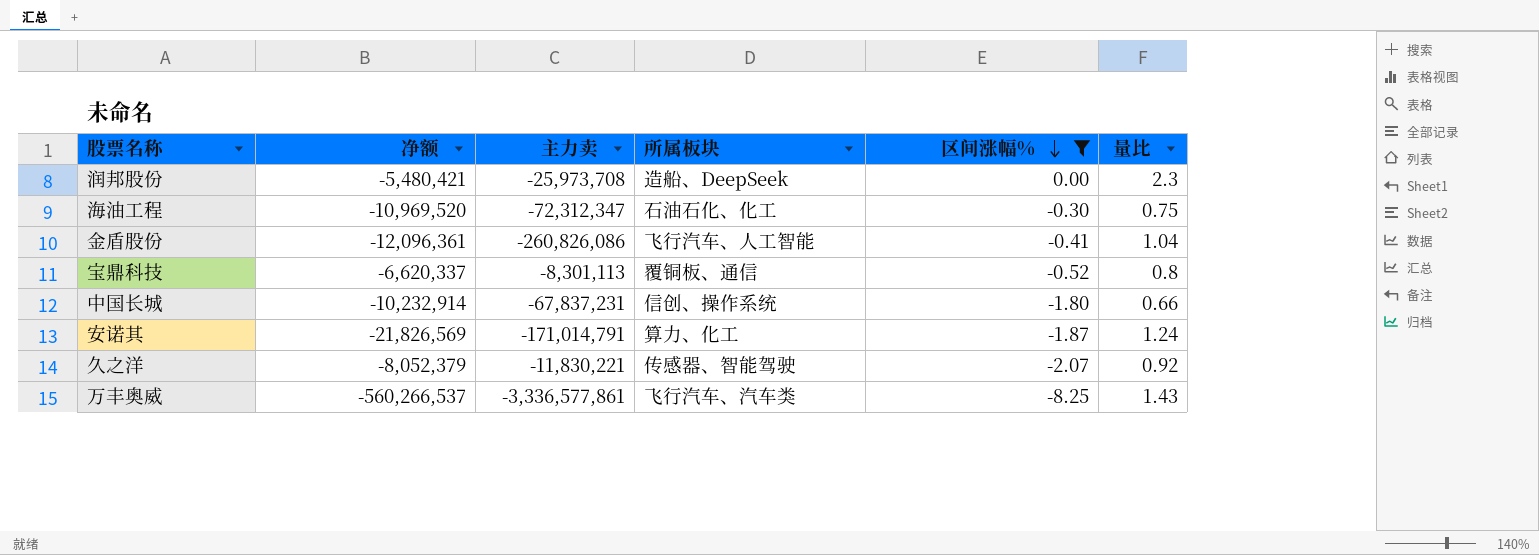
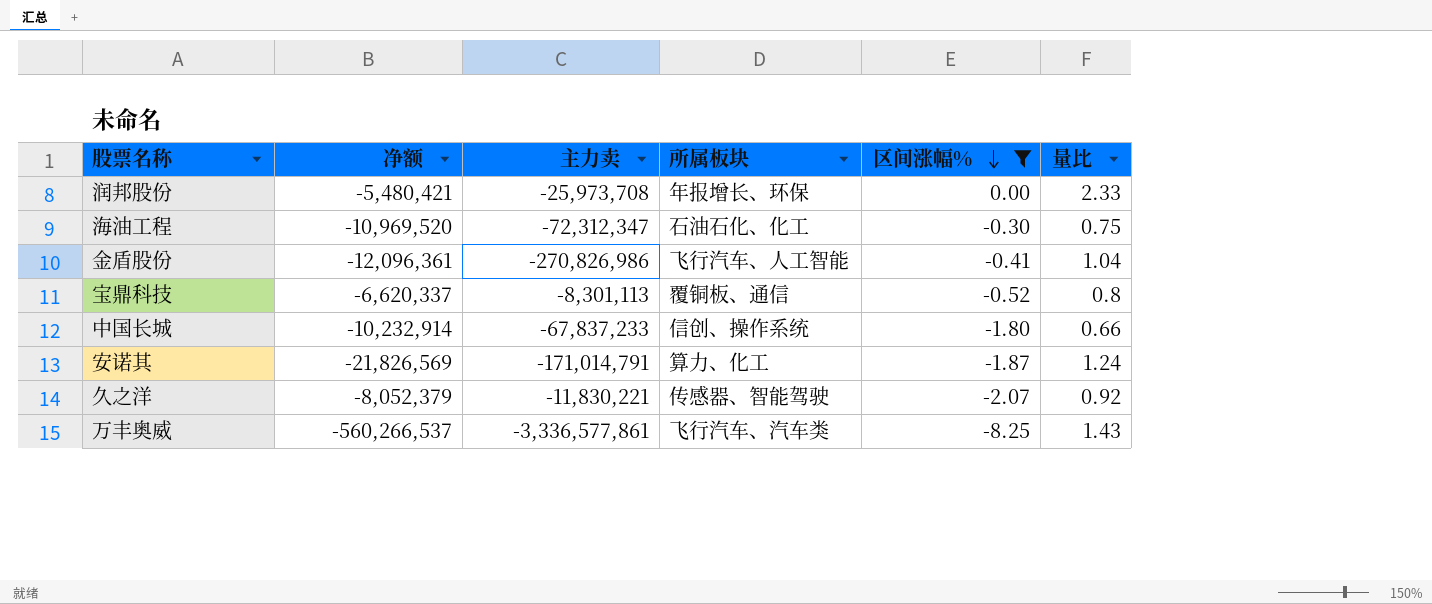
润邦股份 | 所属板块: 造船、DeepSeek -> 年报增长、环保
润邦股份 | 量比: 2.3 -> 2.33
金盾股份 | 主力卖: -260,826,086 -> -270,826,986
中国长城 | 主力卖: -67,837,231 -> -67,837,233

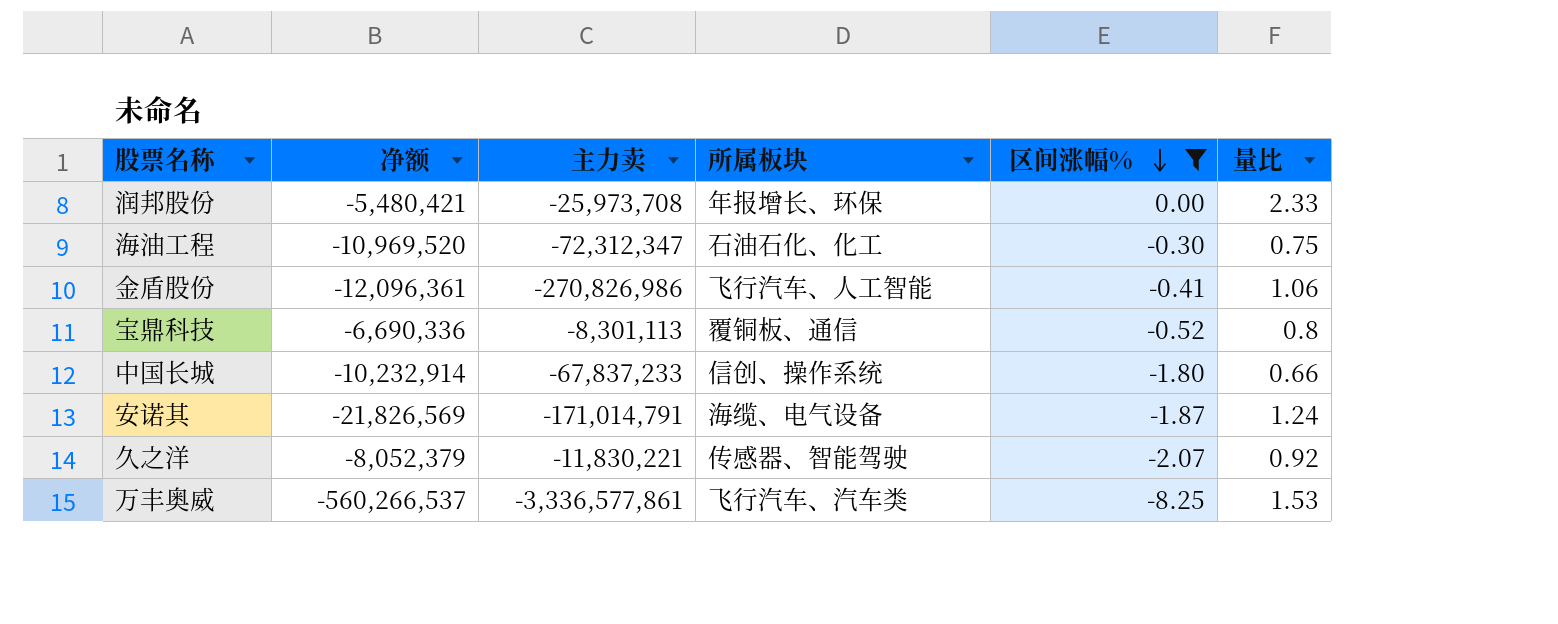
金盾股份 | 量比: 1.04 -> 1.06
宝鼎科技 | 净额: -6,620,337 -> -6,690,336
安诺其 | 所属板块: 算力、化工 -> 海缆、电气设备
万丰奥威 | 量比: 1.43 -> 1.53

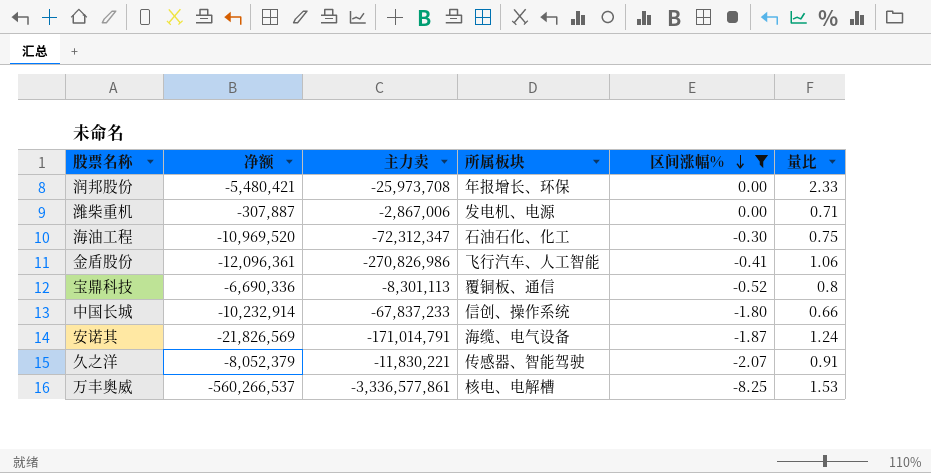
row 潍柴重机: none -> -307,887 | -2,867,006 | 发电机、电源 | 0.00 | 0.71
久之洋 | 量比: 0.92 -> 0.91
万丰奥威 | 所属板块: 飞行汽车、汽车类 -> 核电、电解槽

